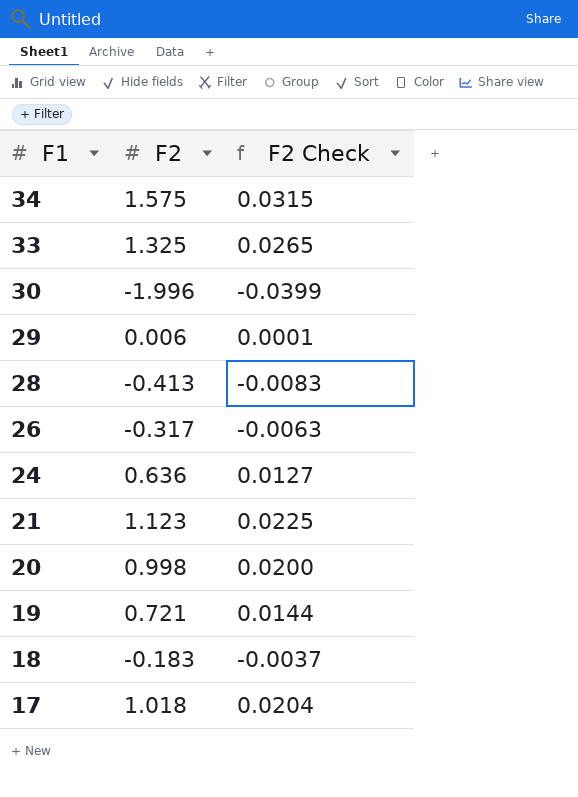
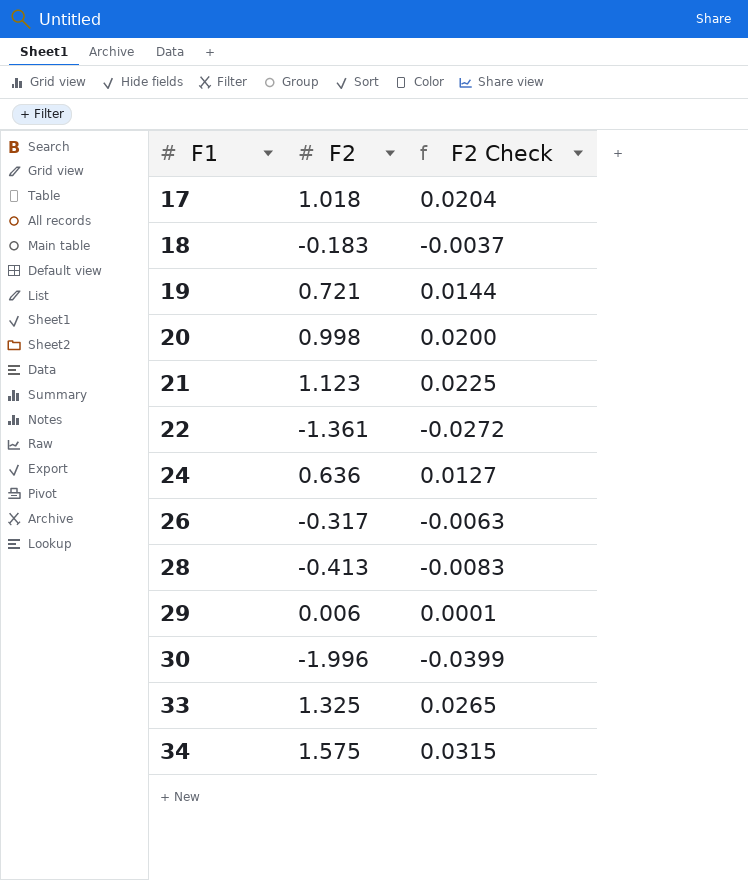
row order: F1 descending -> F1 ascending
row 22: none -> -1.361 | -0.0272

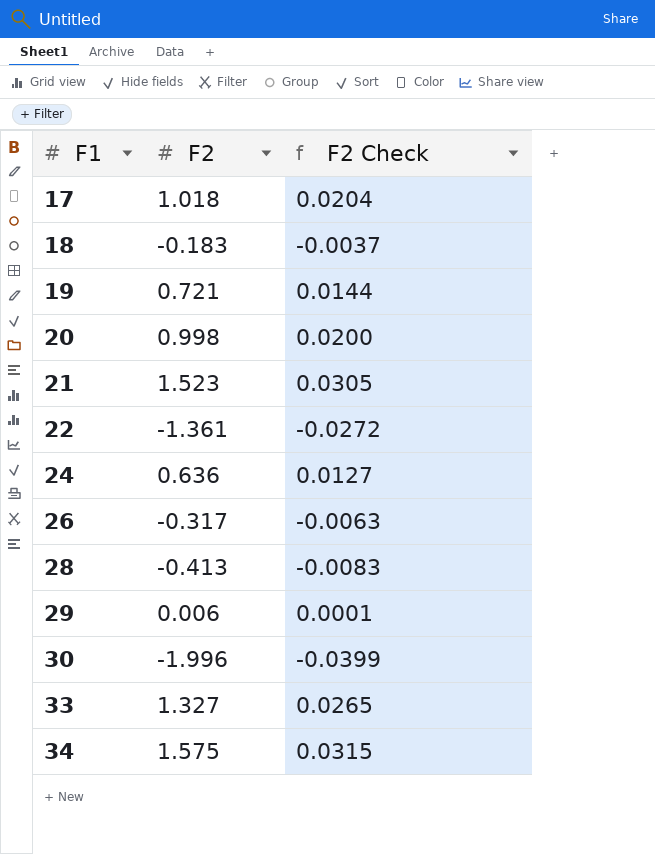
21 | F2: 1.123 -> 1.523
21 | F2 Check: 0.0225 -> 0.0305
33 | F2: 1.325 -> 1.327

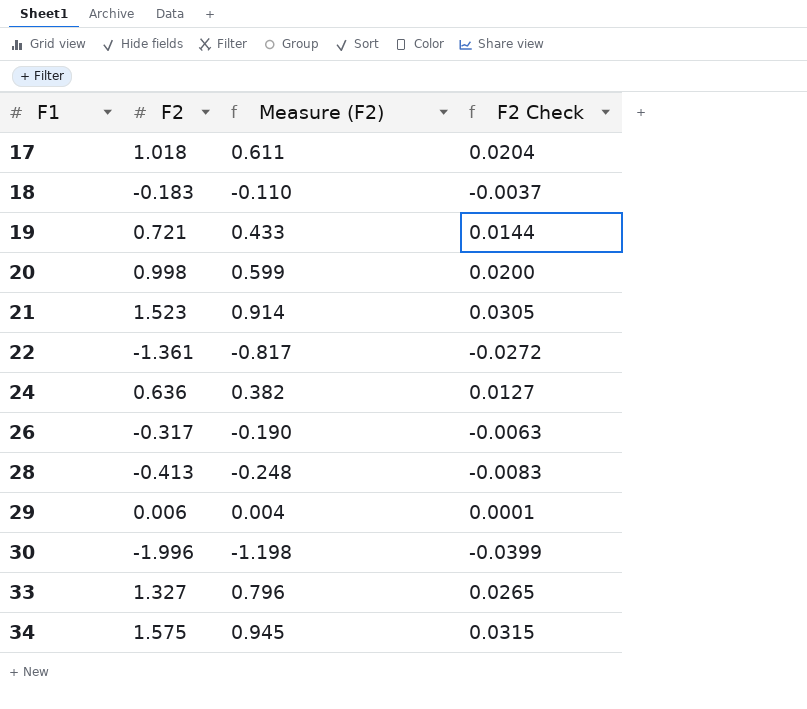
column Measure (F2) | formula: none -> [F2] * 0.6

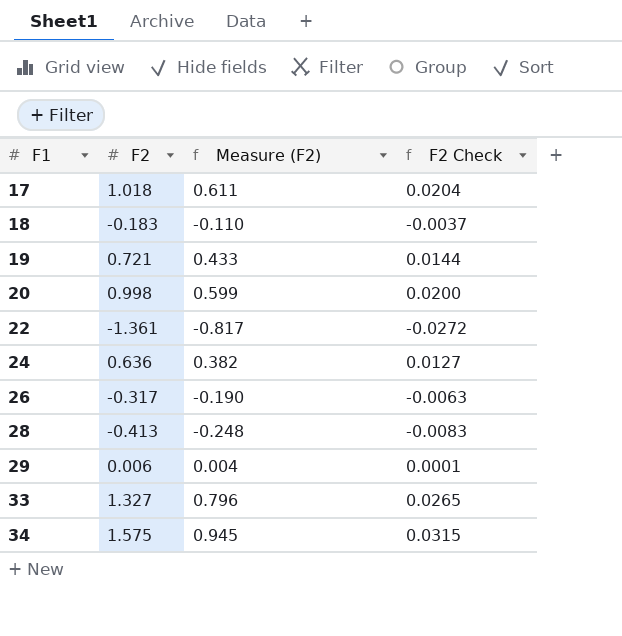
row 21: 1.523 | 0.914 | 0.0305 -> none
row 30: -1.996 | -1.198 | -0.0399 -> none

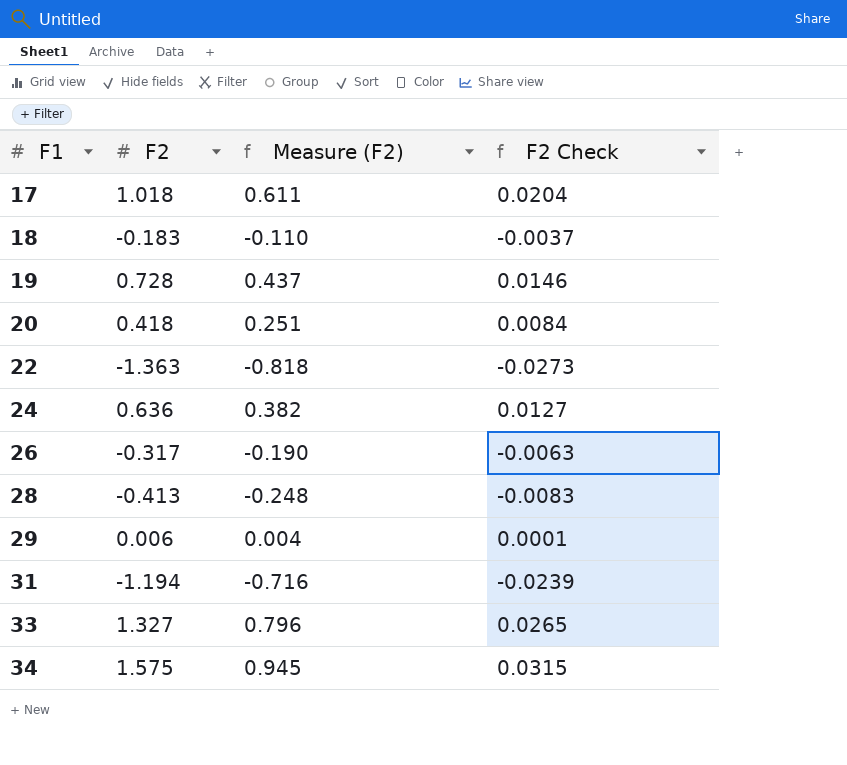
19 | F2: 0.721 -> 0.728
19 | Measure (F2): 0.433 -> 0.437
19 | F2 Check: 0.0144 -> 0.0146
20 | F2: 0.998 -> 0.418
20 | Measure (F2): 0.599 -> 0.251
20 | F2 Check: 0.0200 -> 0.0084
22 | F2: -1.361 -> -1.363
22 | Measure (F2): -0.817 -> -0.818
22 | F2 Check: -0.0272 -> -0.0273
row 31: none -> -1.194 | -0.716 | -0.0239

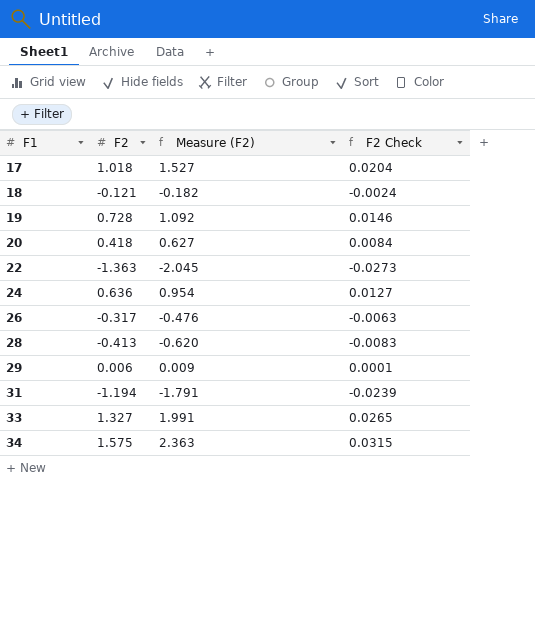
column Measure (F2) | formula: [F2] * 0.6 -> [F2] * 1.5
18 | F2: -0.183 -> -0.121
18 | F2 Check: -0.0037 -> -0.0024

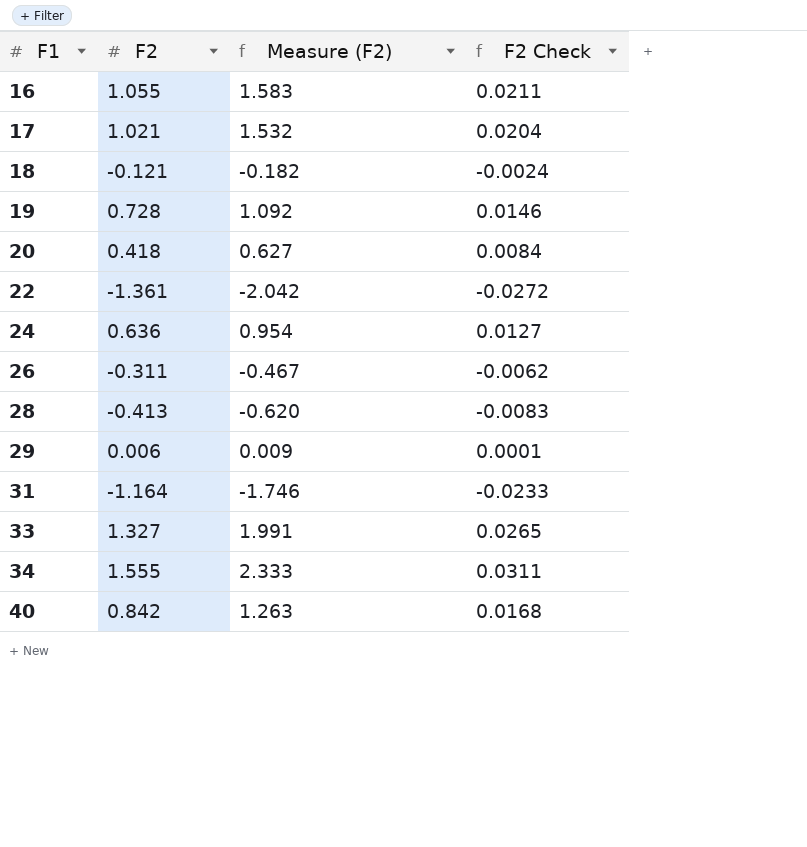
row 16: none -> 1.055 | 1.583 | 0.0211
17 | F2: 1.018 -> 1.021
17 | Measure (F2): 1.527 -> 1.532
22 | F2: -1.363 -> -1.361
22 | Measure (F2): -2.045 -> -2.042
22 | F2 Check: -0.0273 -> -0.0272
26 | F2: -0.317 -> -0.311
26 | Measure (F2): -0.476 -> -0.467
26 | F2 Check: -0.0063 -> -0.0062
31 | F2: -1.194 -> -1.164
31 | Measure (F2): -1.791 -> -1.746
31 | F2 Check: -0.0239 -> -0.0233
34 | F2: 1.575 -> 1.555
34 | Measure (F2): 2.363 -> 2.333
34 | F2 Check: 0.0315 -> 0.0311
row 40: none -> 0.842 | 1.263 | 0.0168

